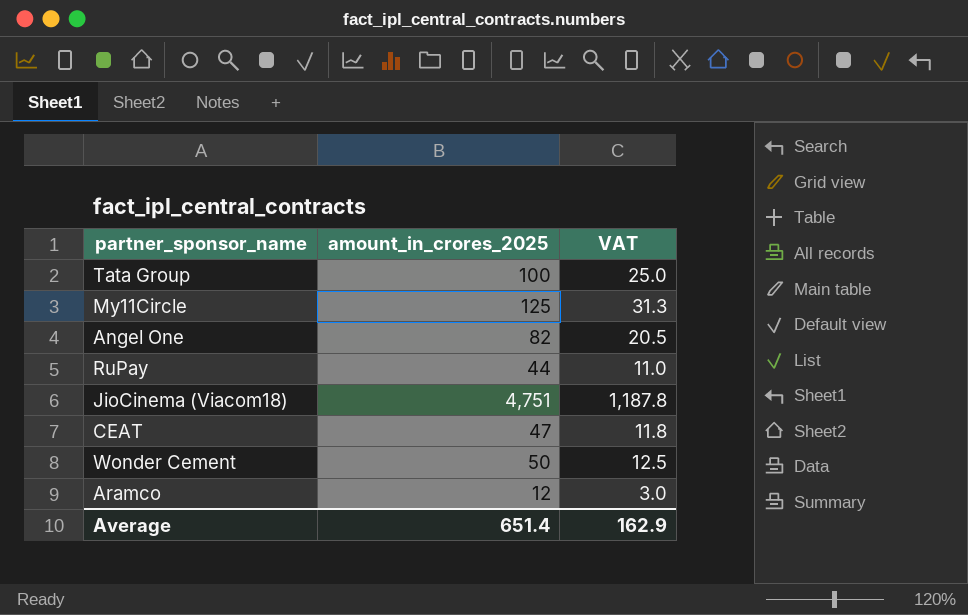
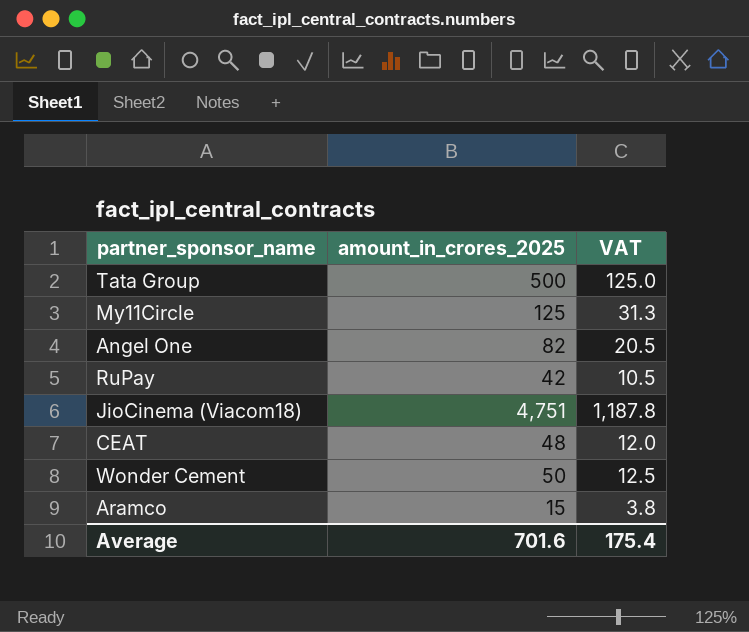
Tata Group | amount_in_crores_2025: 100 -> 500
Tata Group | VAT: 25.0 -> 125.0
RuPay | amount_in_crores_2025: 44 -> 42
RuPay | VAT: 11.0 -> 10.5
CEAT | amount_in_crores_2025: 47 -> 48
CEAT | VAT: 11.8 -> 12.0
Aramco | amount_in_crores_2025: 12 -> 15
Aramco | VAT: 3.0 -> 3.8
Average | amount_in_crores_2025: 651.4 -> 701.6
Average | VAT: 162.9 -> 175.4

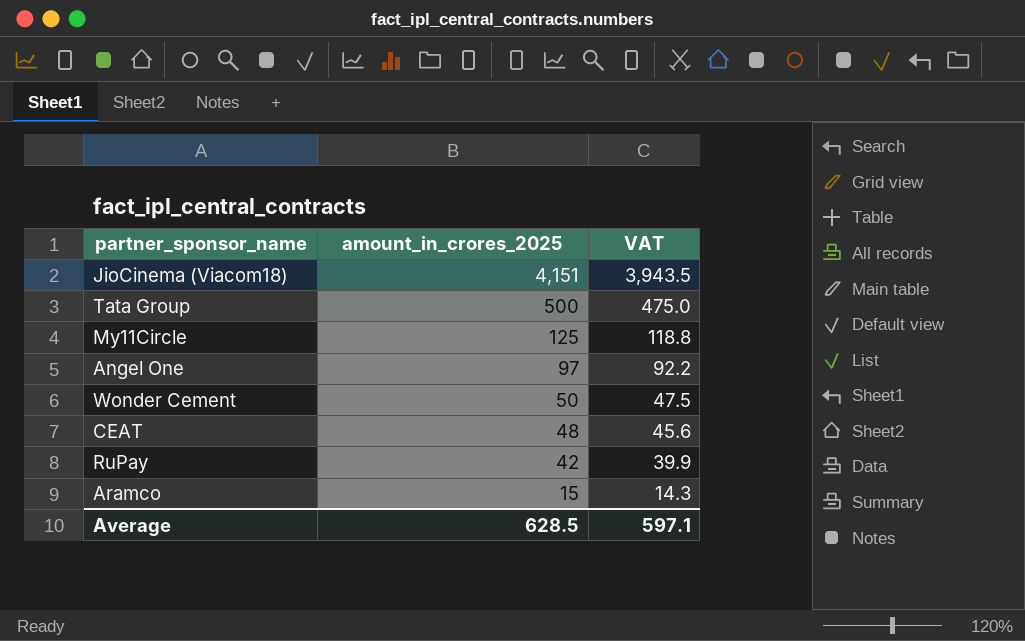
row order: none -> amount_in_crores_2025 descending
column VAT | formula: [amount_in_crores_2025] * 0.25 -> [amount_in_crores_2025] * 0.95
JioCinema (Viacom18) | amount_in_crores_2025: 4,751 -> 4,151
Angel One | amount_in_crores_2025: 82 -> 97
Average | amount_in_crores_2025: 701.6 -> 628.5
Average | VAT: 175.4 -> 597.1

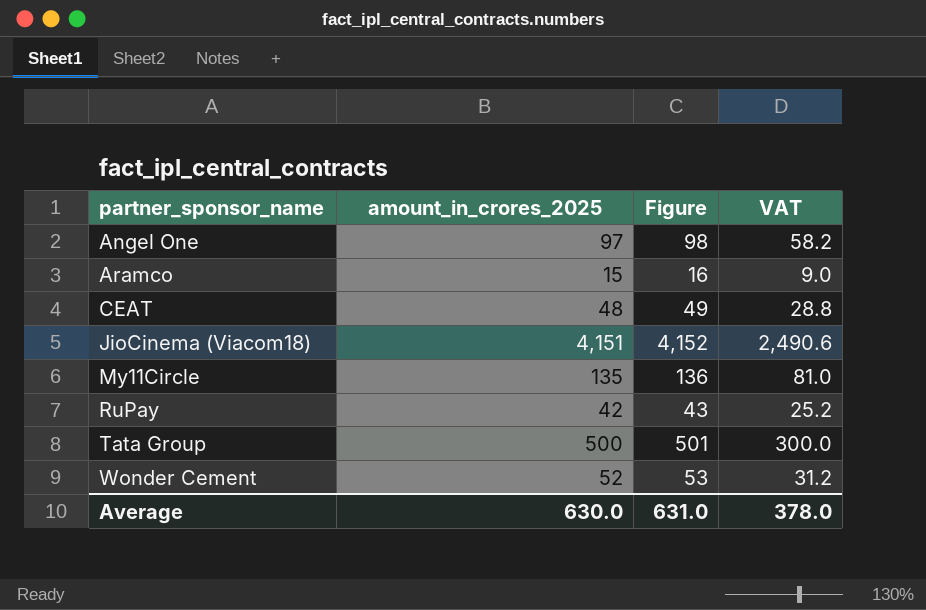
row order: amount_in_crores_2025 descending -> partner_sponsor_name ascending
column Figure | formula: none -> [amount_in_crores_2025] + 1
column VAT | formula: [amount_in_crores_2025] * 0.95 -> [amount_in_crores_2025] * 0.6
My11Circle | amount_in_crores_2025: 125 -> 135
Wonder Cement | amount_in_crores_2025: 50 -> 52
Average | amount_in_crores_2025: 628.5 -> 630.0
Average | VAT: 597.1 -> 378.0

